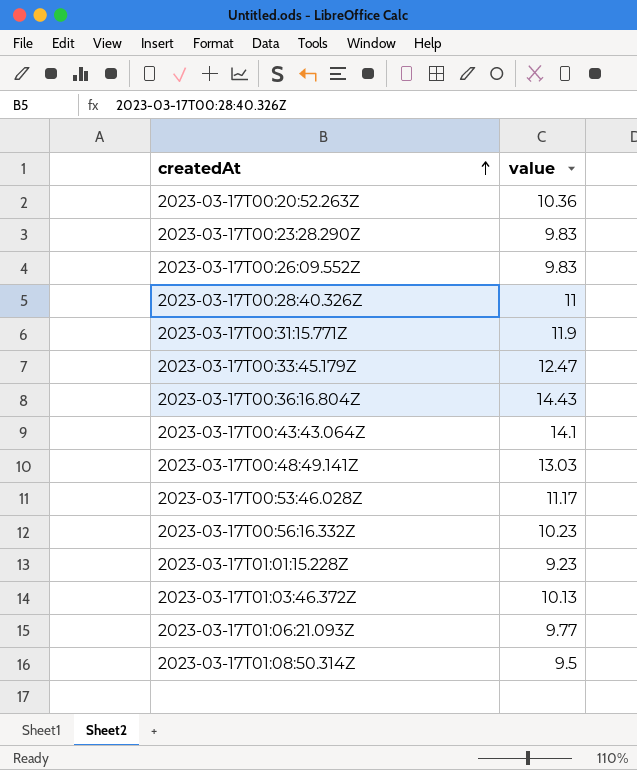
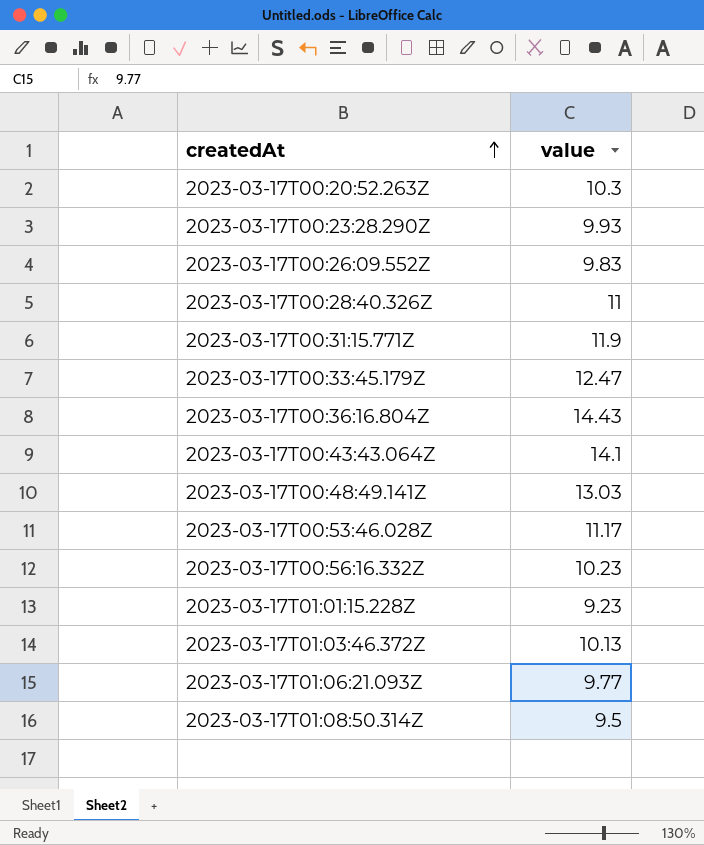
2023-03-17T00:20:52.263Z | value: 10.36 -> 10.3
2023-03-17T00:23:28.290Z | value: 9.83 -> 9.93

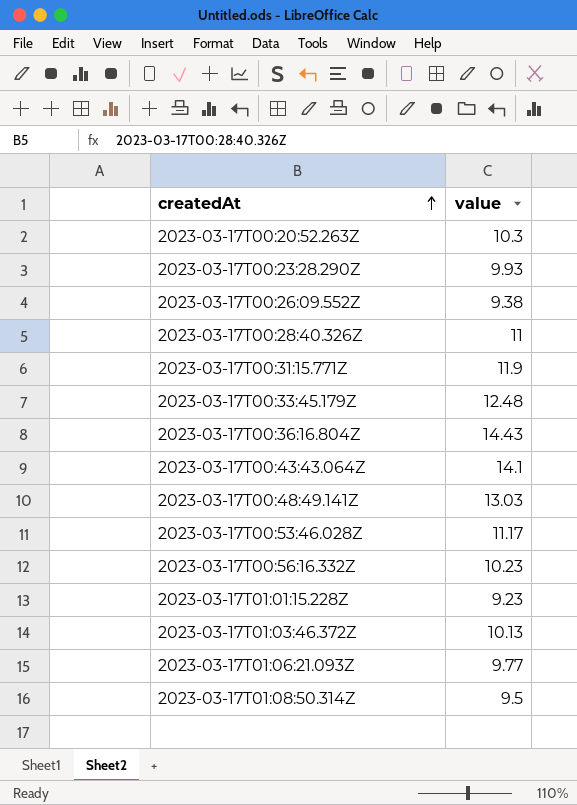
2023-03-17T00:26:09.552Z | value: 9.83 -> 9.38
2023-03-17T00:33:45.179Z | value: 12.47 -> 12.48

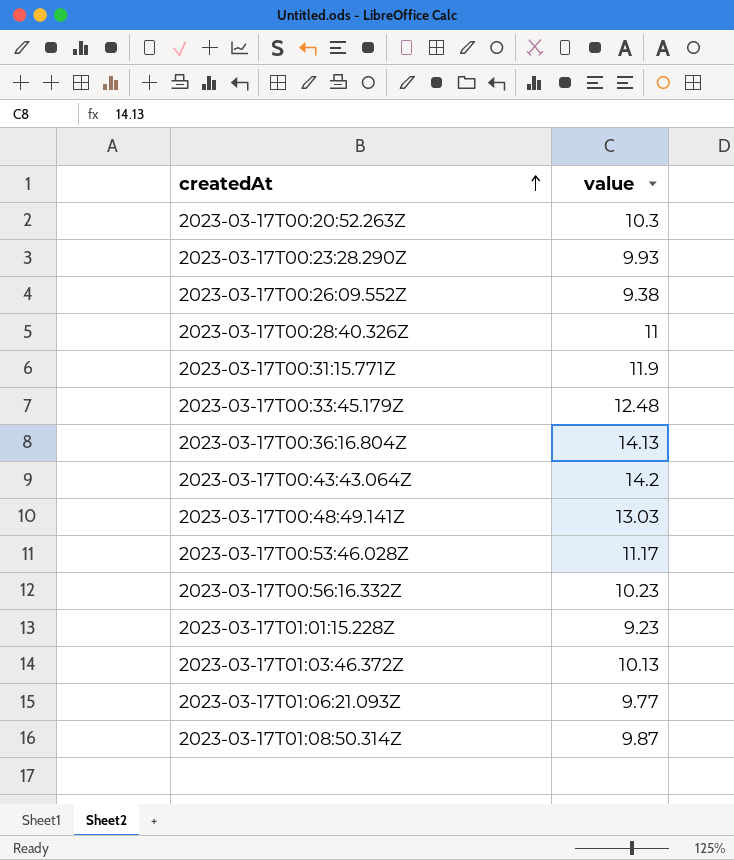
2023-03-17T00:36:16.804Z | value: 14.43 -> 14.13
2023-03-17T00:43:43.064Z | value: 14.1 -> 14.2
2023-03-17T01:08:50.314Z | value: 9.5 -> 9.87

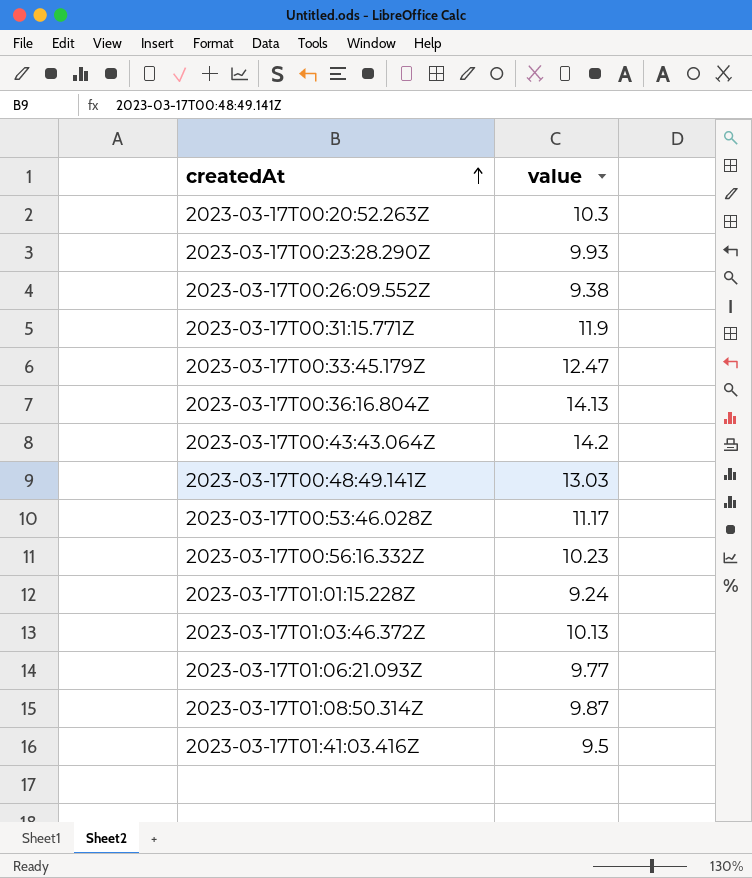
row 2023-03-17T00:28:40.326Z: 11 -> none
2023-03-17T00:33:45.179Z | value: 12.48 -> 12.47
2023-03-17T01:01:15.228Z | value: 9.23 -> 9.24
row 2023-03-17T01:41:03.416Z: none -> 9.5

